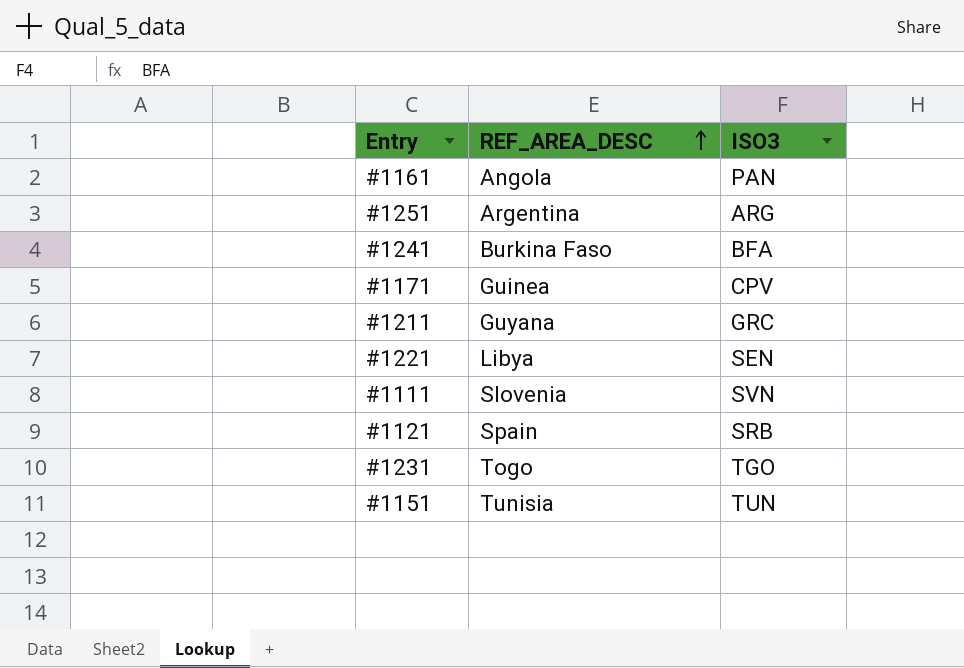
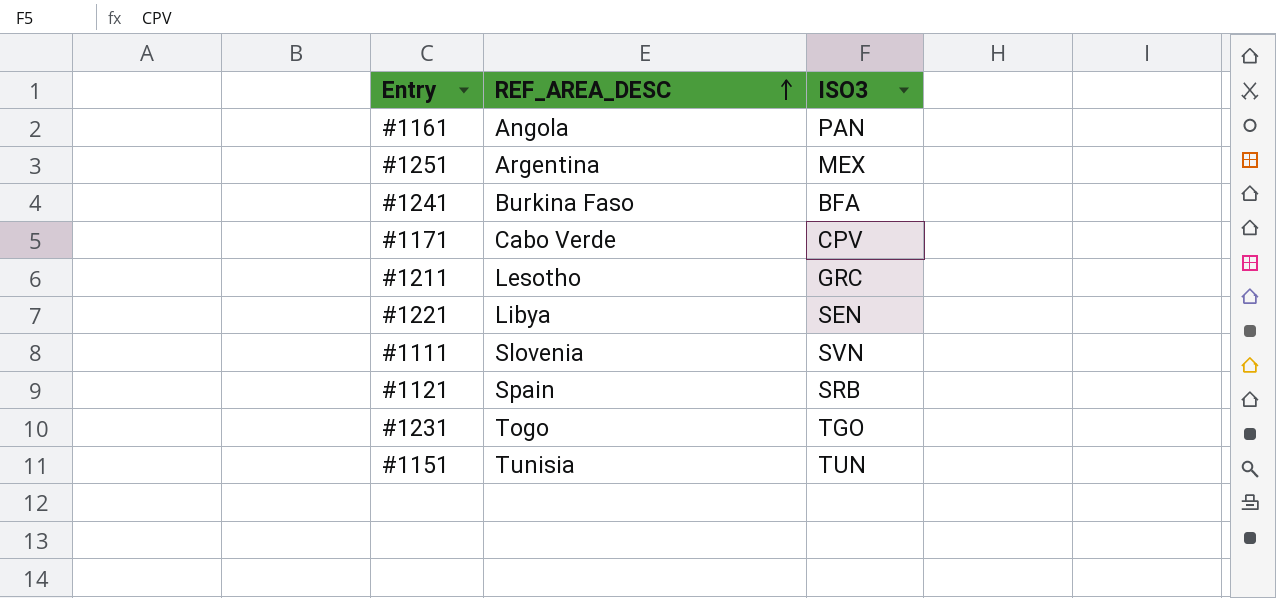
#1251 | ISO3: ARG -> MEX
#1171 | REF_AREA_DESC: Guinea -> Cabo Verde
#1211 | REF_AREA_DESC: Guyana -> Lesotho

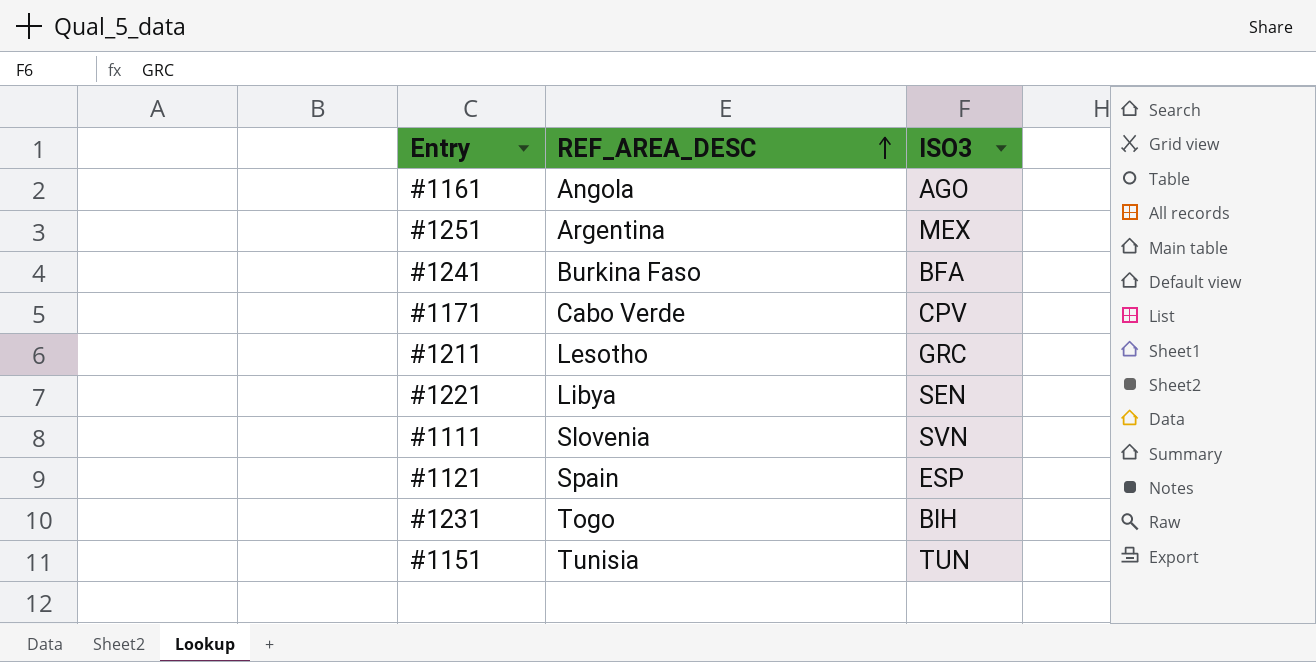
#1161 | ISO3: PAN -> AGO
#1121 | ISO3: SRB -> ESP
#1231 | ISO3: TGO -> BIH

